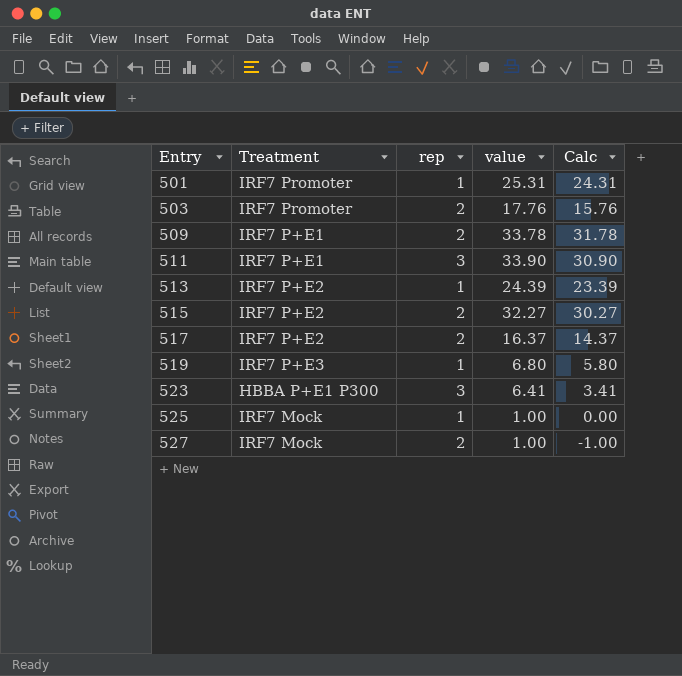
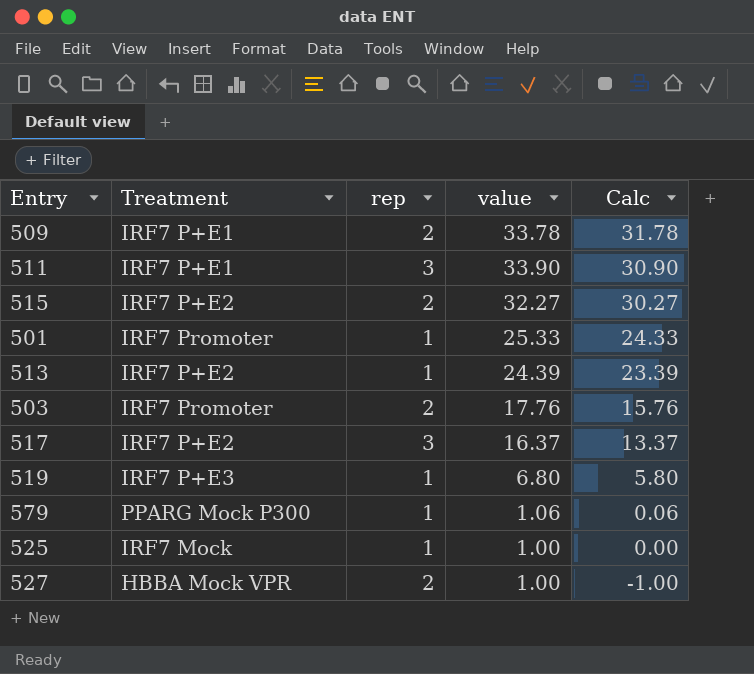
row order: Entry ascending -> Calc descending
row 523: HBBA P+E1 P300 | 3 | 6.41 | 3.41 -> none
501 | value: 25.31 -> 25.33
501 | Calc: 24.31 -> 24.33
517 | rep: 2 -> 3
517 | Calc: 14.37 -> 13.37
row 579: none -> PPARG Mock P300 | 1 | 1.06 | 0.06
527 | Treatment: IRF7 Mock -> HBBA Mock VPR

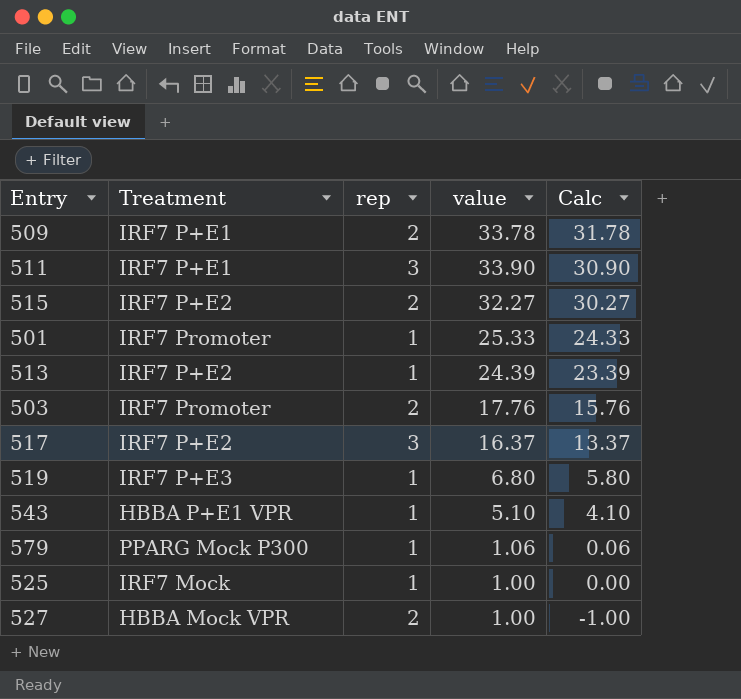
row 543: none -> HBBA P+E1 VPR | 1 | 5.10 | 4.10

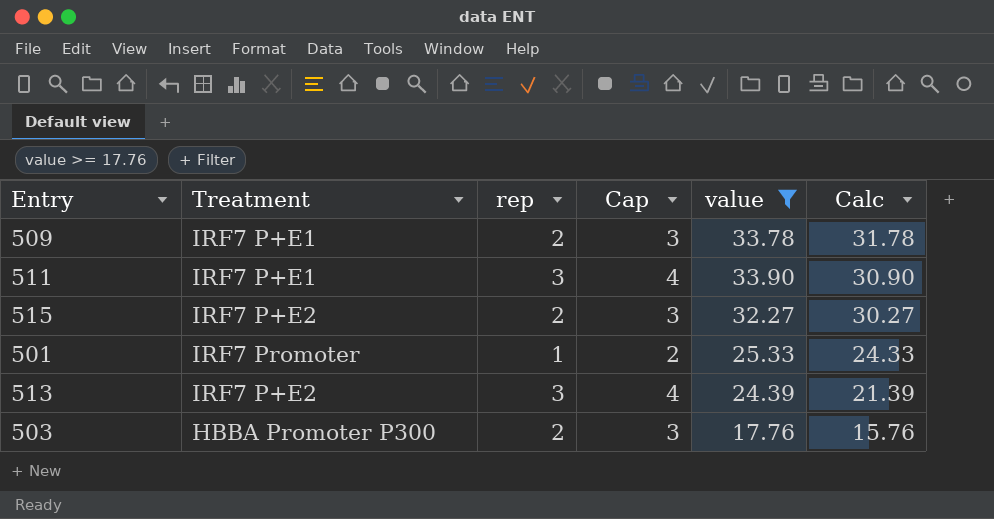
filter: none -> value >= 17.76
column Cap | formula: none -> [rep] + 1
513 | rep: 1 -> 3
513 | Calc: 23.39 -> 21.39
503 | Treatment: IRF7 Promoter -> HBBA Promoter P300

